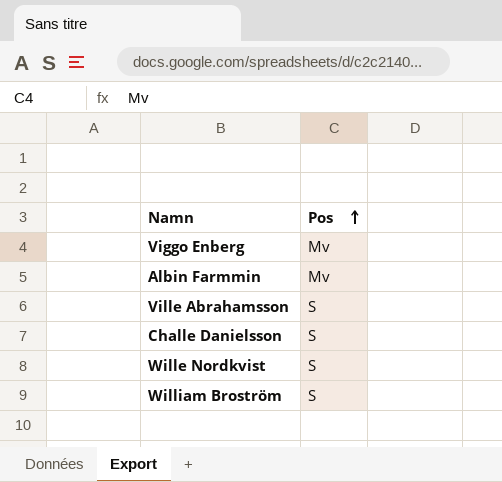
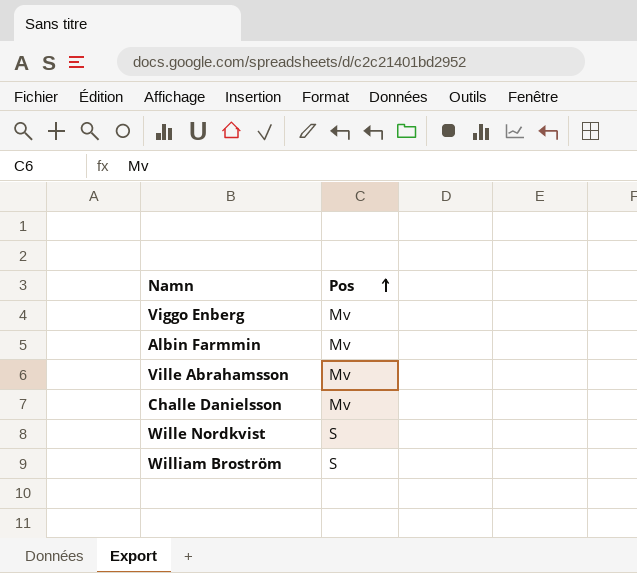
Ville Abrahamsson | Pos: S -> Mv
Challe Danielsson | Pos: S -> Mv

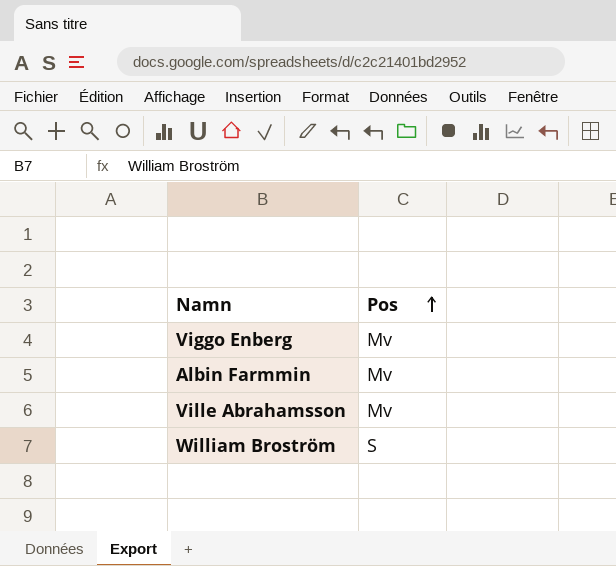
row Challe Danielsson: Mv -> none
row Wille Nordkvist: S -> none

